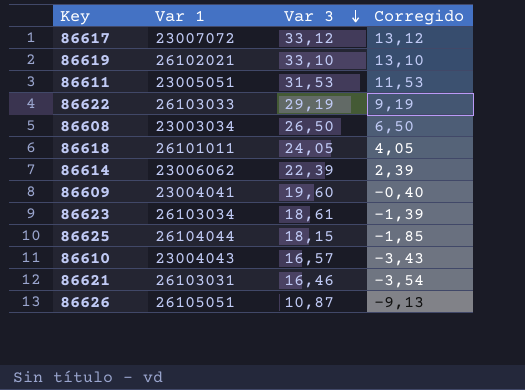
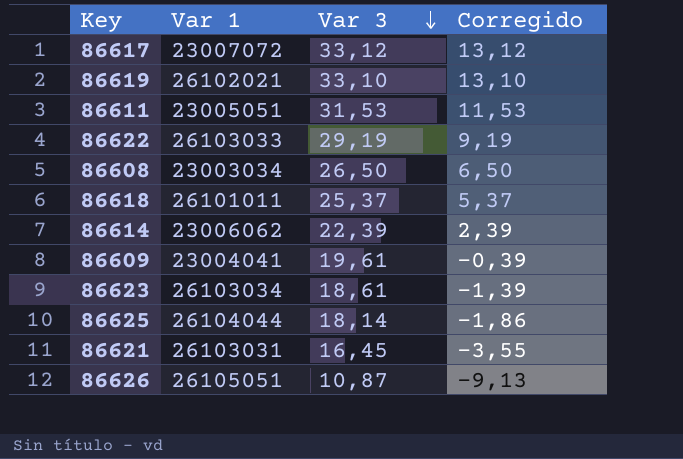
row 86610: 23004043 | 16,57 | -3,43 -> none
86618 | Var 3: 24,05 -> 25,37
86618 | Corregido: 4,05 -> 5,37
86609 | Var 3: 19,60 -> 19,61
86609 | Corregido: -0,40 -> -0,39
86625 | Var 3: 18,15 -> 18,14
86625 | Corregido: -1,85 -> -1,86
86621 | Var 3: 16,46 -> 16,45
86621 | Corregido: -3,54 -> -3,55

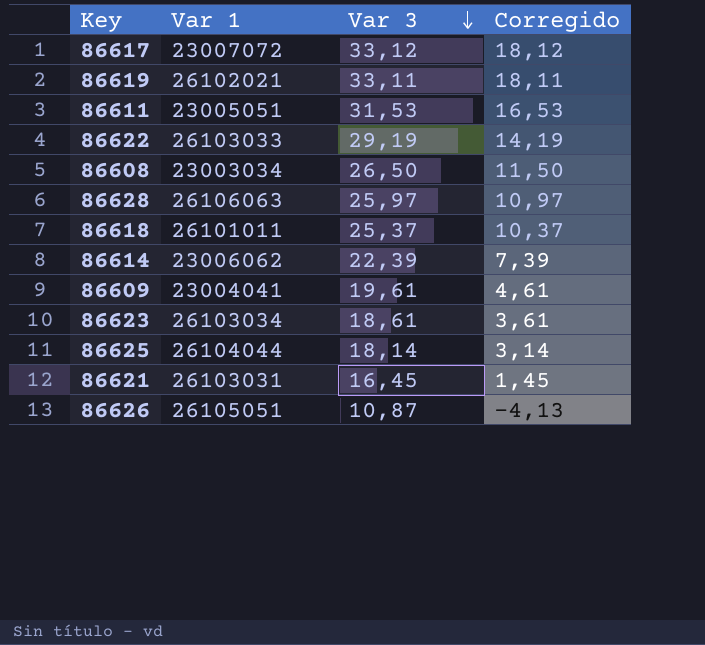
column Corregido | formula: [Var 3] - 20 -> [Var 3] - 15
86619 | Var 3: 33,10 -> 33,11
row 86628: none -> 26106063 | 25,97 | 10,97

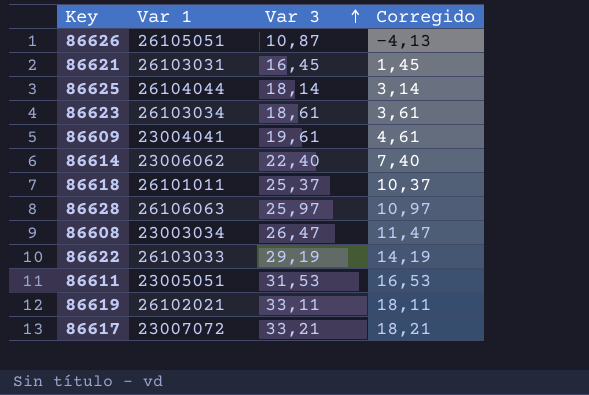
row order: Var 3 descending -> Var 3 ascending
86614 | Var 3: 22,39 -> 22,40
86614 | Corregido: 7,39 -> 7,40
86608 | Var 3: 26,50 -> 26,47
86608 | Corregido: 11,50 -> 11,47
86617 | Var 3: 33,12 -> 33,21
86617 | Corregido: 18,12 -> 18,21

